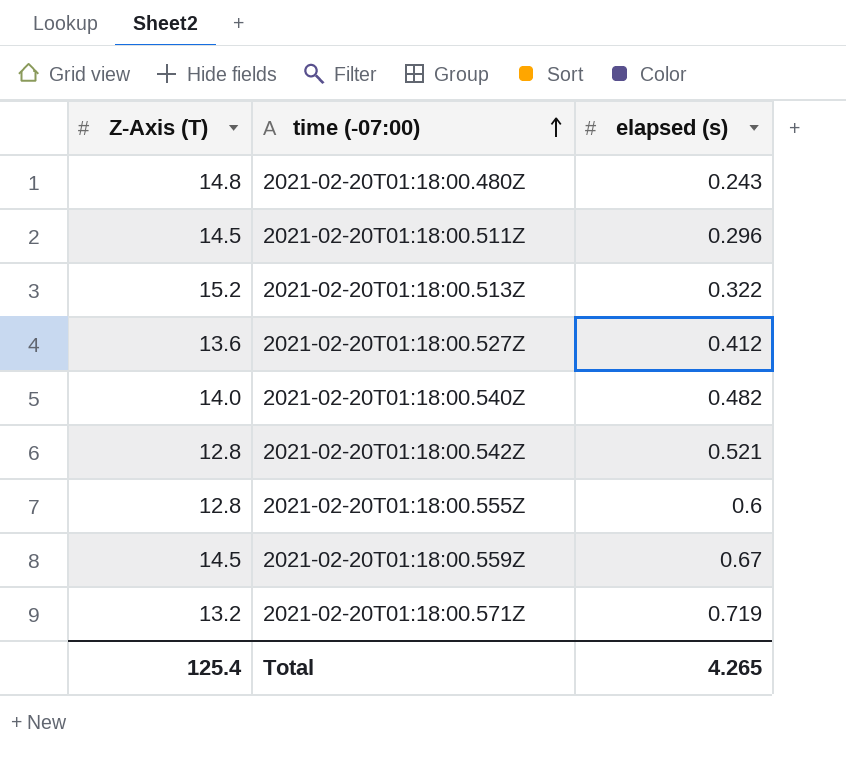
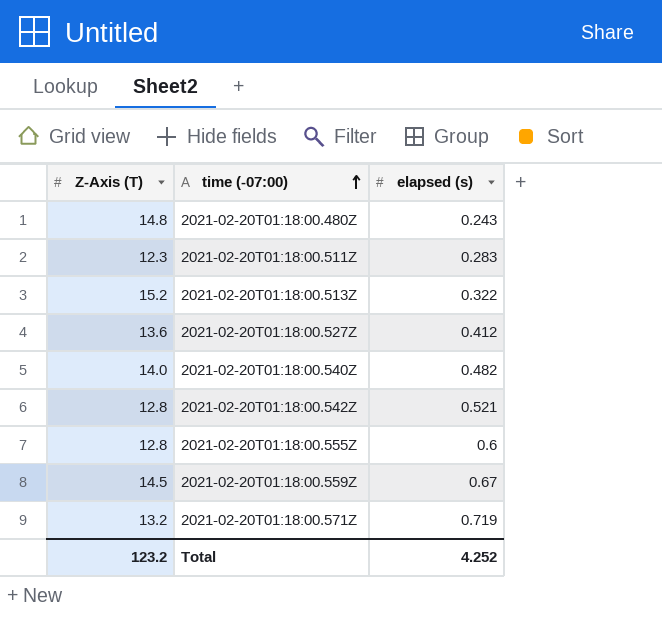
2021-02-20T01:18:00.511Z | Z-Axis (T): 14.5 -> 12.3
2021-02-20T01:18:00.511Z | elapsed (s): 0.296 -> 0.283
Total | Z-Axis (T): 125.4 -> 123.2
Total | elapsed (s): 4.265 -> 4.252

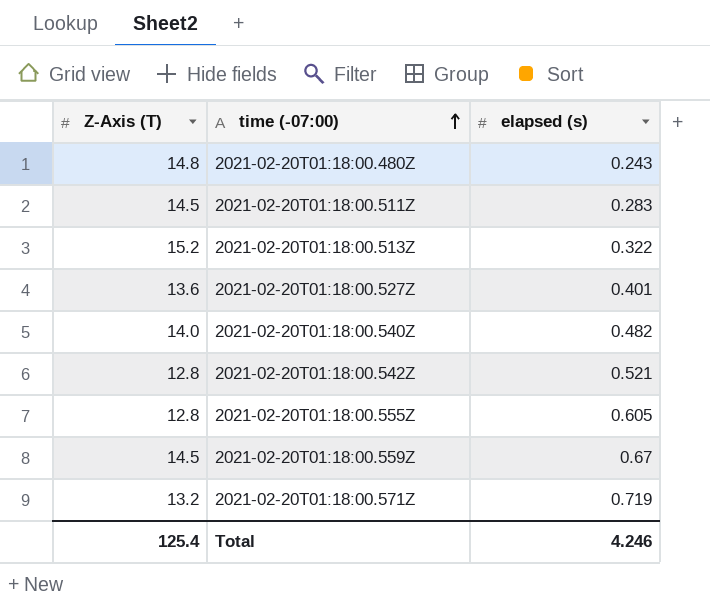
2021-02-20T01:18:00.511Z | Z-Axis (T): 12.3 -> 14.5
2021-02-20T01:18:00.527Z | elapsed (s): 0.412 -> 0.401
2021-02-20T01:18:00.555Z | elapsed (s): 0.6 -> 0.605
Total | Z-Axis (T): 123.2 -> 125.4
Total | elapsed (s): 4.252 -> 4.246

